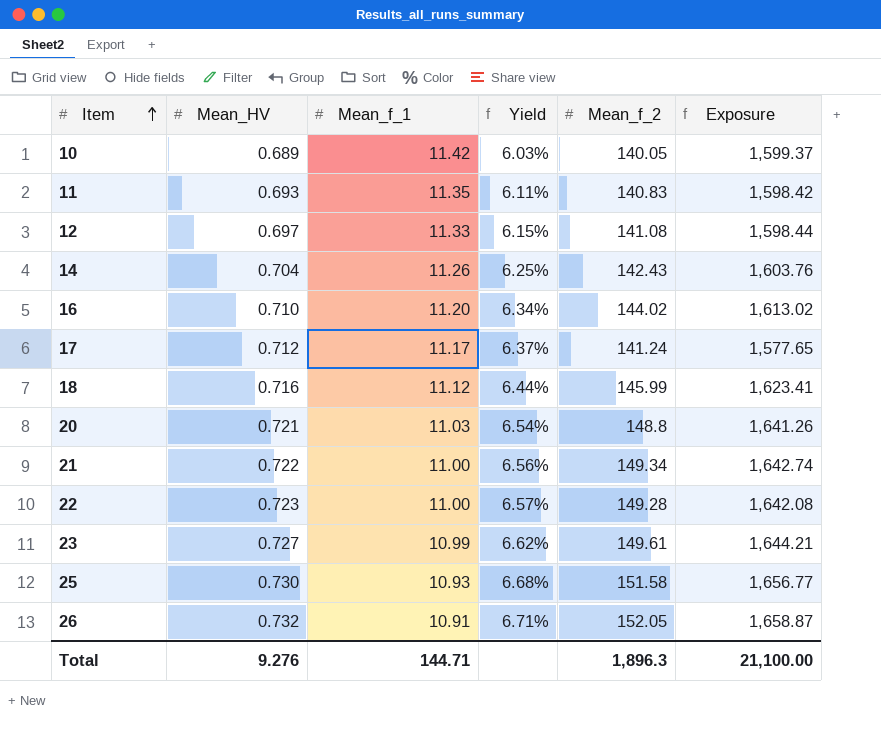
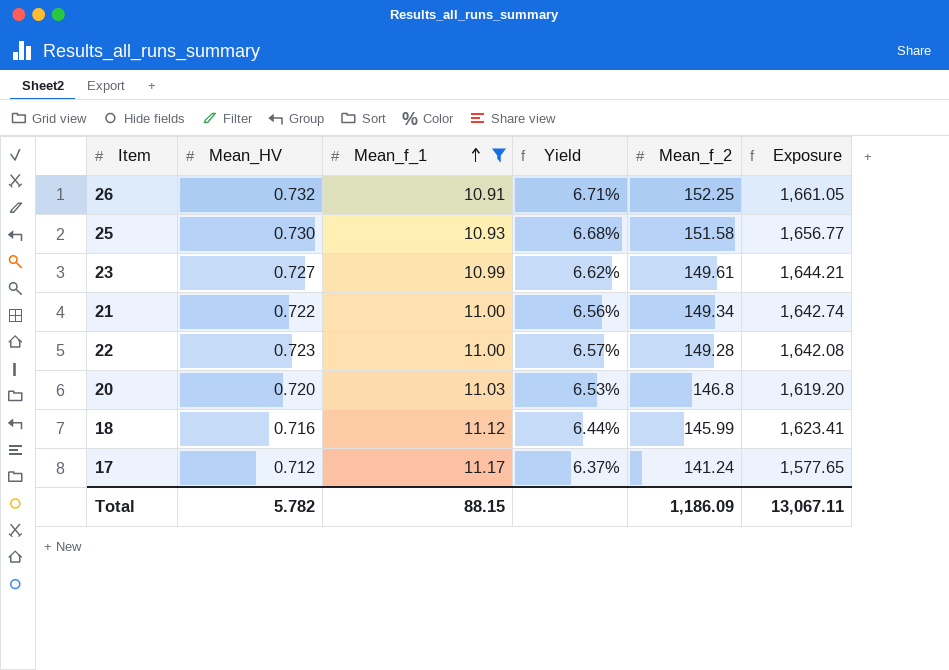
filter: none -> Mean_f_1 <= 11.17
row order: Item ascending -> Mean_f_1 ascending
26 | Mean_f_2: 152.05 -> 152.25
26 | Exposure: 1,658.87 -> 1,661.05
20 | Mean_HV: 0.721 -> 0.720
20 | Yield: 6.54% -> 6.53%
20 | Mean_f_2: 148.8 -> 146.8
20 | Exposure: 1,641.26 -> 1,619.20
Total | Mean_HV: 9.276 -> 5.782
Total | Mean_f_1: 144.71 -> 88.15
Total | Mean_f_2: 1,896.3 -> 1,186.09
Total | Exposure: 21,100.00 -> 13,067.11

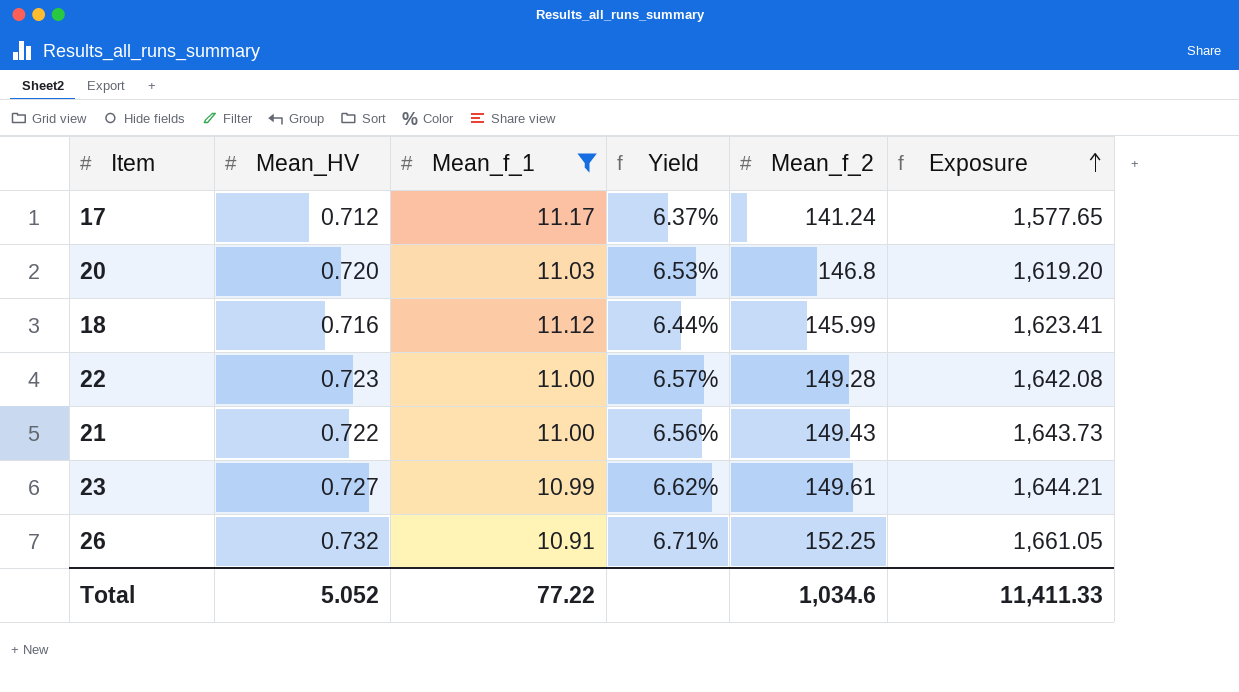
row order: Mean_f_1 ascending -> Exposure ascending
row 25: 0.730 | 10.93 | 6.68% | 151.58 | 1,656.77 -> none
21 | Mean_f_2: 149.34 -> 149.43
21 | Exposure: 1,642.74 -> 1,643.73
Total | Mean_HV: 5.782 -> 5.052
Total | Mean_f_1: 88.15 -> 77.22
Total | Mean_f_2: 1,186.09 -> 1,034.6
Total | Exposure: 13,067.11 -> 11,411.33

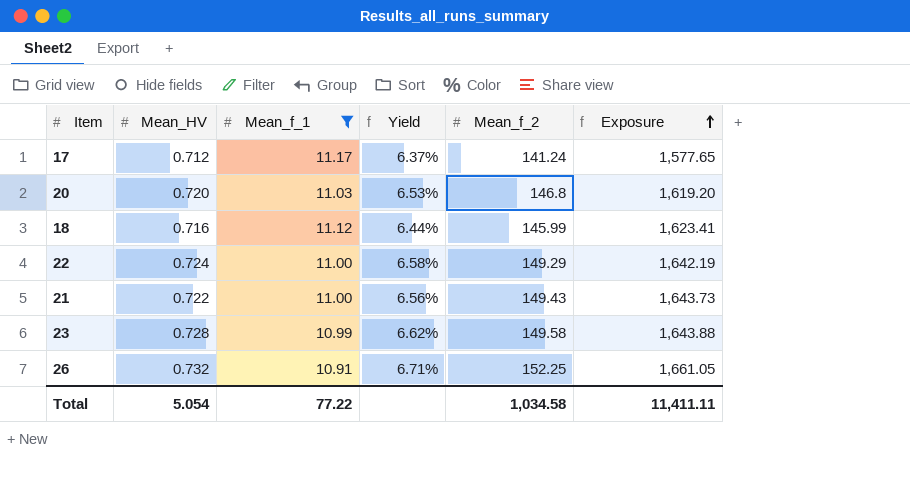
22 | Mean_HV: 0.723 -> 0.724
22 | Yield: 6.57% -> 6.58%
22 | Mean_f_2: 149.28 -> 149.29
22 | Exposure: 1,642.08 -> 1,642.19
23 | Mean_HV: 0.727 -> 0.728
23 | Mean_f_2: 149.61 -> 149.58
23 | Exposure: 1,644.21 -> 1,643.88
Total | Mean_HV: 5.052 -> 5.054
Total | Mean_f_2: 1,034.6 -> 1,034.58
Total | Exposure: 11,411.33 -> 11,411.11

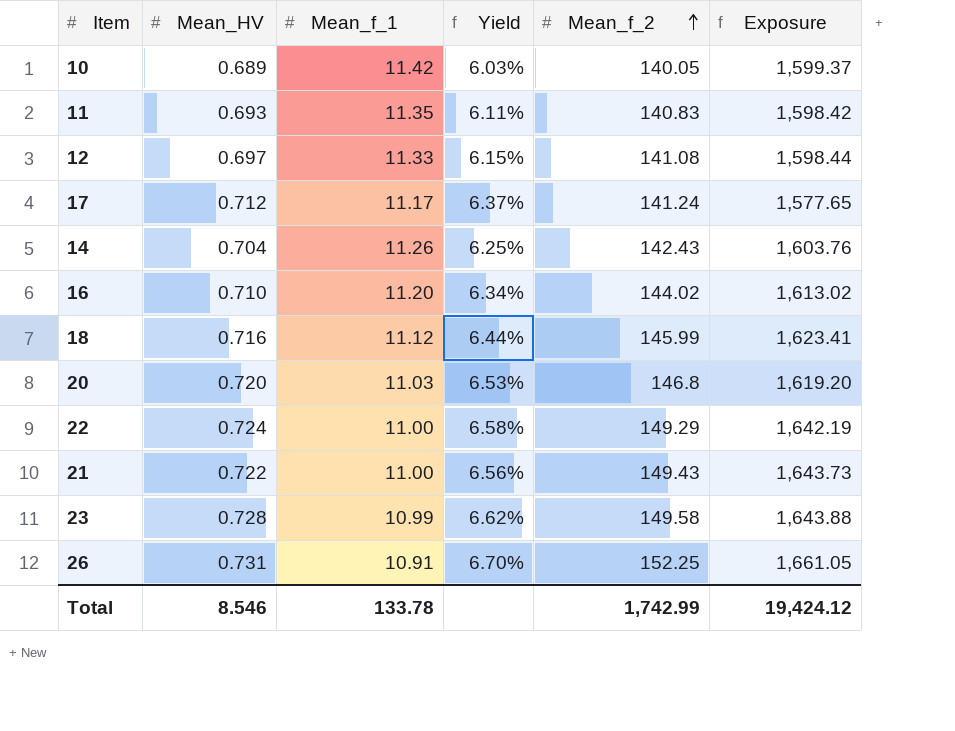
filter: Mean_f_1 <= 11.17 -> none
row order: Exposure ascending -> Mean_f_2 ascending
26 | Mean_HV: 0.732 -> 0.731
26 | Yield: 6.71% -> 6.70%
Total | Mean_HV: 5.054 -> 8.546
Total | Mean_f_1: 77.22 -> 133.78
Total | Mean_f_2: 1,034.58 -> 1,742.99
Total | Exposure: 11,411.11 -> 19,424.12

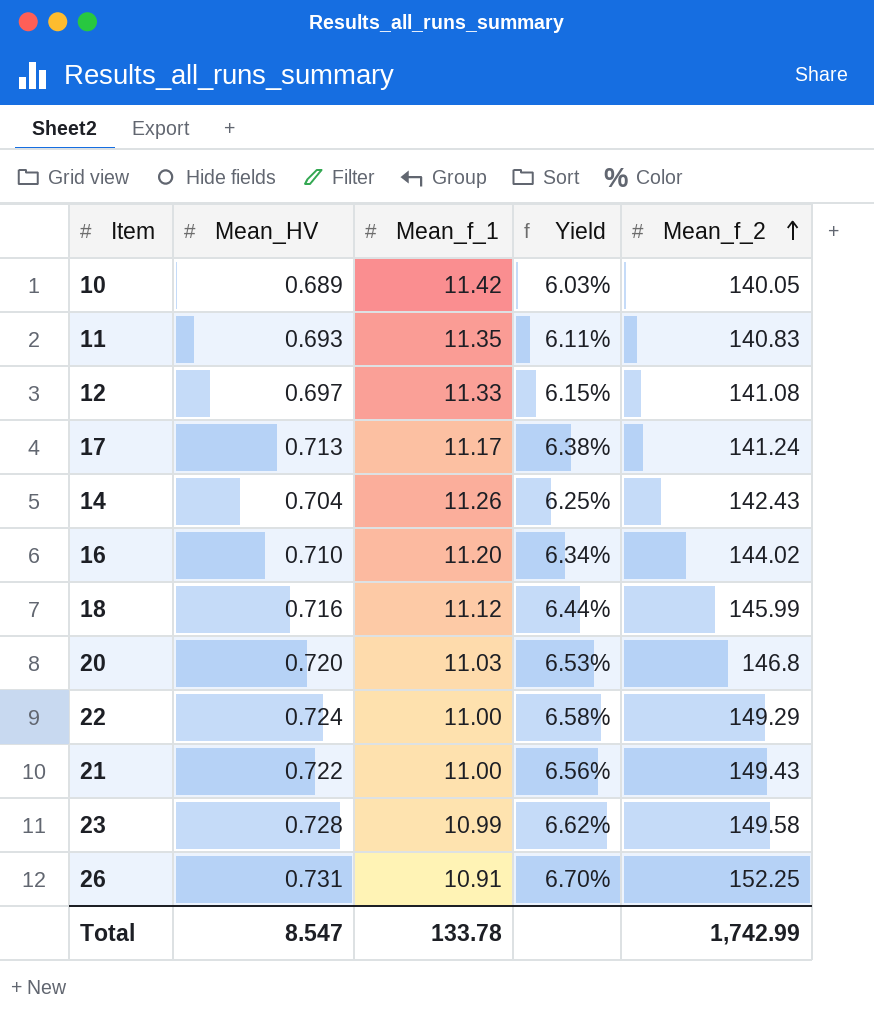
column Exposure | formula: [Mean_f_1] * [Mean_f_2] -> none
17 | Mean_HV: 0.712 -> 0.713
17 | Yield: 6.37% -> 6.38%
Total | Mean_HV: 8.546 -> 8.547

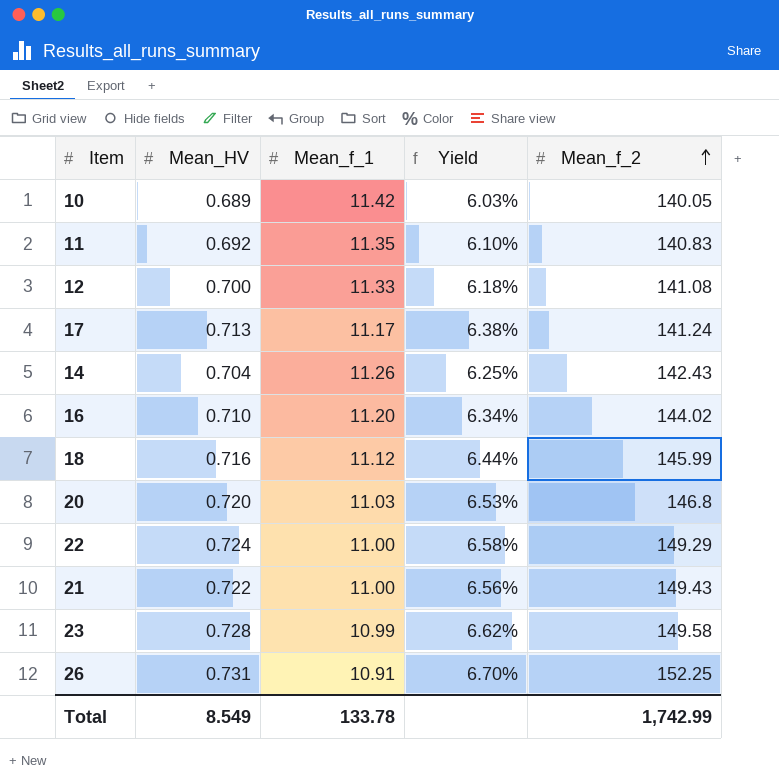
11 | Mean_HV: 0.693 -> 0.692
11 | Yield: 6.11% -> 6.10%
12 | Mean_HV: 0.697 -> 0.700
12 | Yield: 6.15% -> 6.18%
Total | Mean_HV: 8.547 -> 8.549

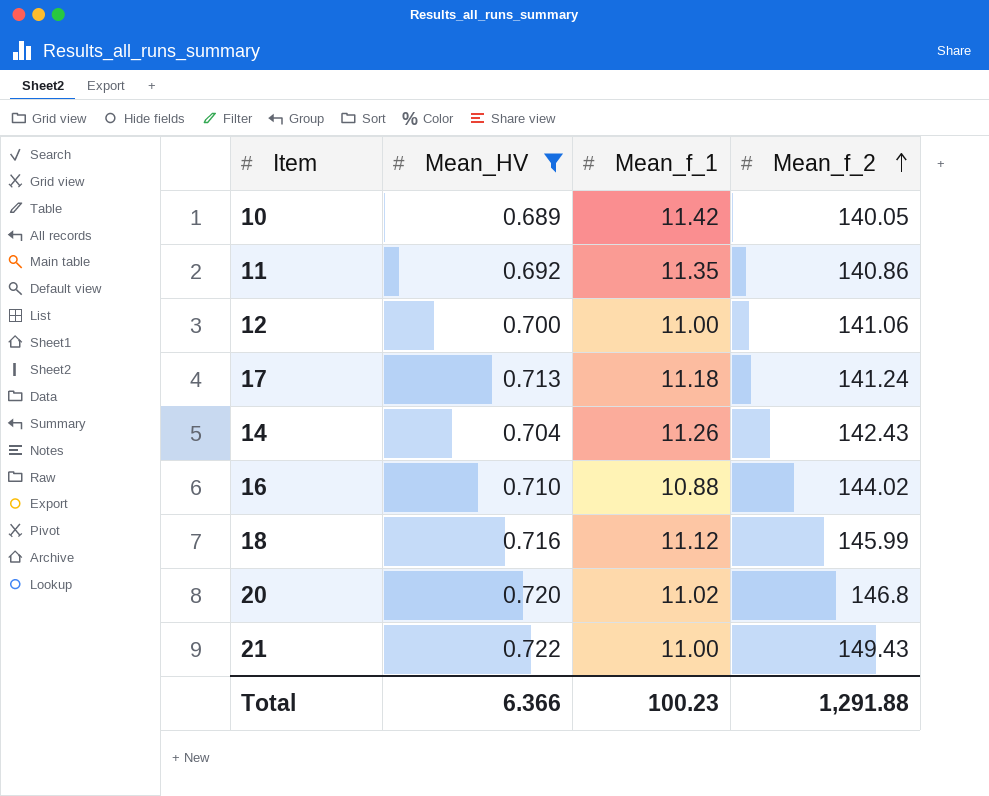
filter: none -> Mean_HV <= 0.722
column Yield | formula: [Mean_HV] / [Mean_f_1] -> none
11 | Mean_f_2: 140.83 -> 140.86
12 | Mean_f_1: 11.33 -> 11.00
12 | Mean_f_2: 141.08 -> 141.06
17 | Mean_f_1: 11.17 -> 11.18
16 | Mean_f_1: 11.20 -> 10.88
20 | Mean_f_1: 11.03 -> 11.02
Total | Mean_HV: 8.549 -> 6.366
Total | Mean_f_1: 133.78 -> 100.23
Total | Mean_f_2: 1,742.99 -> 1,291.88

